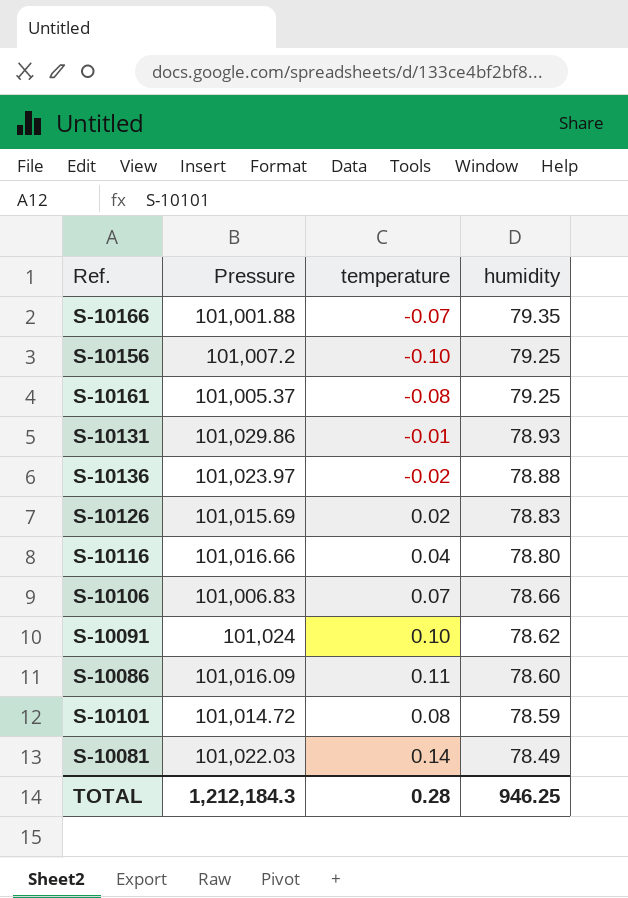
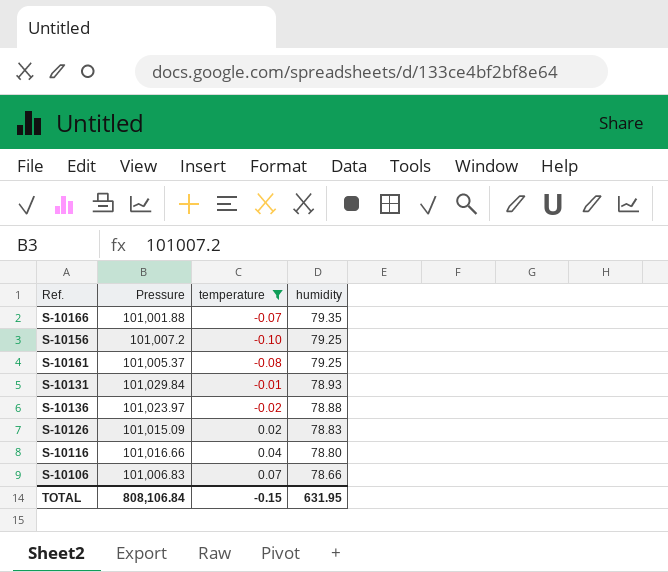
filter: none -> temperature <= 0.07
S-10131 | Pressure: 101,029.86 -> 101,029.84
S-10126 | Pressure: 101,015.69 -> 101,015.09
TOTAL | Pressure: 1,212,184.3 -> 808,106.84
TOTAL | temperature: 0.28 -> -0.15
TOTAL | humidity: 946.25 -> 631.95

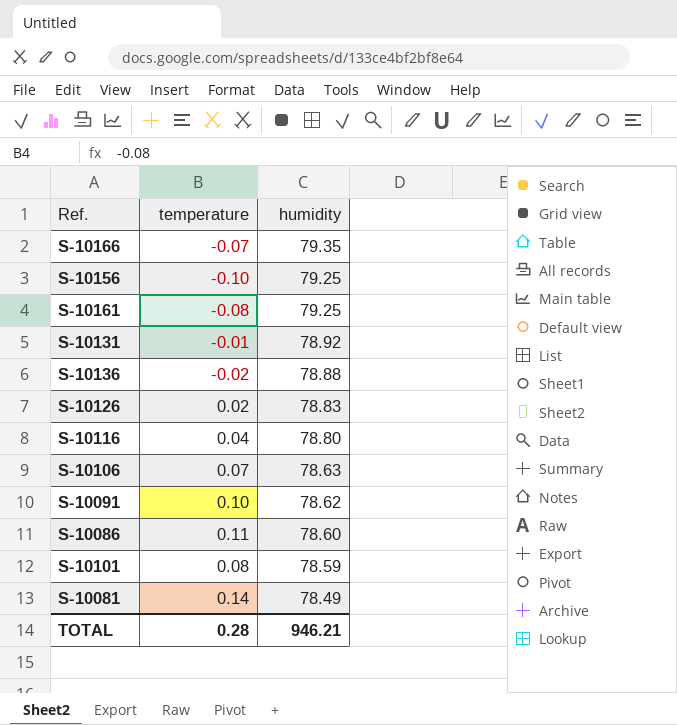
filter: temperature <= 0.07 -> none
column Pressure | position: 2 -> none
S-10131 | humidity: 78.93 -> 78.92
S-10106 | humidity: 78.66 -> 78.63
TOTAL | temperature: -0.15 -> 0.28
TOTAL | humidity: 631.95 -> 946.21

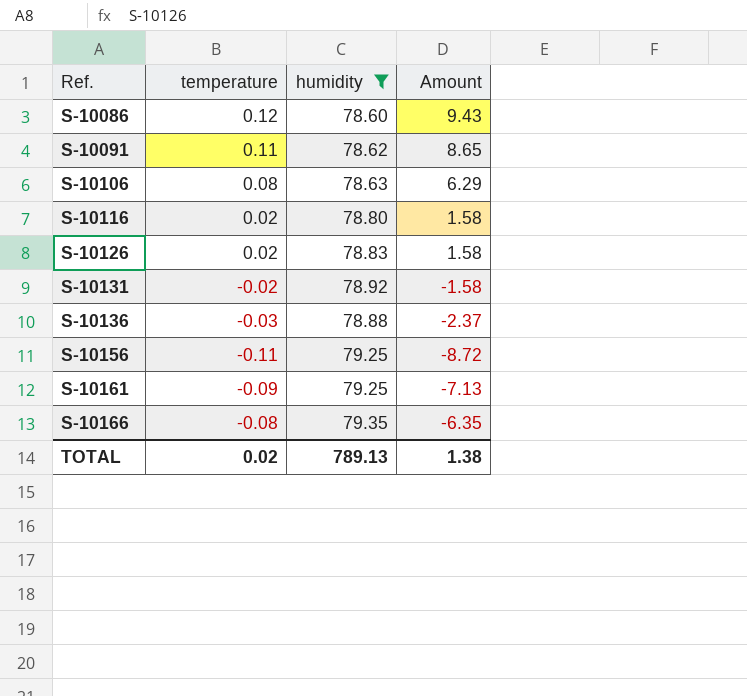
filter: none -> humidity >= 78.60
row order: humidity descending -> Ref. ascending
column Amount | formula: none -> [temperature] * [humidity]
S-10086 | temperature: 0.11 -> 0.12
S-10091 | temperature: 0.10 -> 0.11
S-10106 | temperature: 0.07 -> 0.08
S-10116 | temperature: 0.04 -> 0.02
S-10131 | temperature: -0.01 -> -0.02
S-10136 | temperature: -0.02 -> -0.03
S-10156 | temperature: -0.10 -> -0.11
S-10161 | temperature: -0.08 -> -0.09
S-10166 | temperature: -0.07 -> -0.08
TOTAL | temperature: 0.28 -> 0.02
TOTAL | humidity: 946.21 -> 789.13

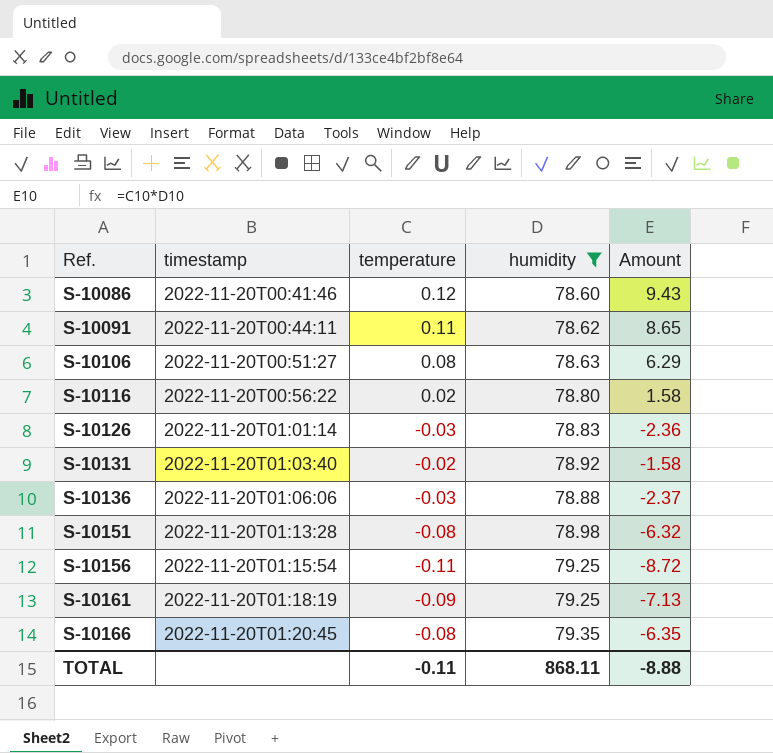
column timestamp | position: none -> 2
S-10126 | temperature: 0.02 -> -0.03
S-10126 | Amount: 1.58 -> -2.36
row S-10151: none -> 2022-11-20T01:13:28 | -0.08 | 78.98 | -6.32
TOTAL | temperature: 0.02 -> -0.11
TOTAL | humidity: 789.13 -> 868.11
TOTAL | Amount: 1.38 -> -8.88

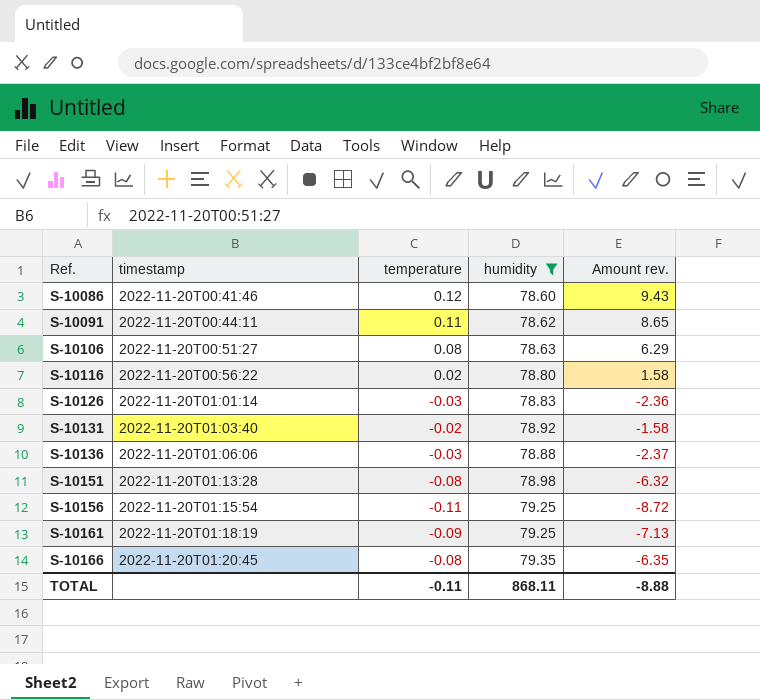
column name: Amount -> Amount rev.

